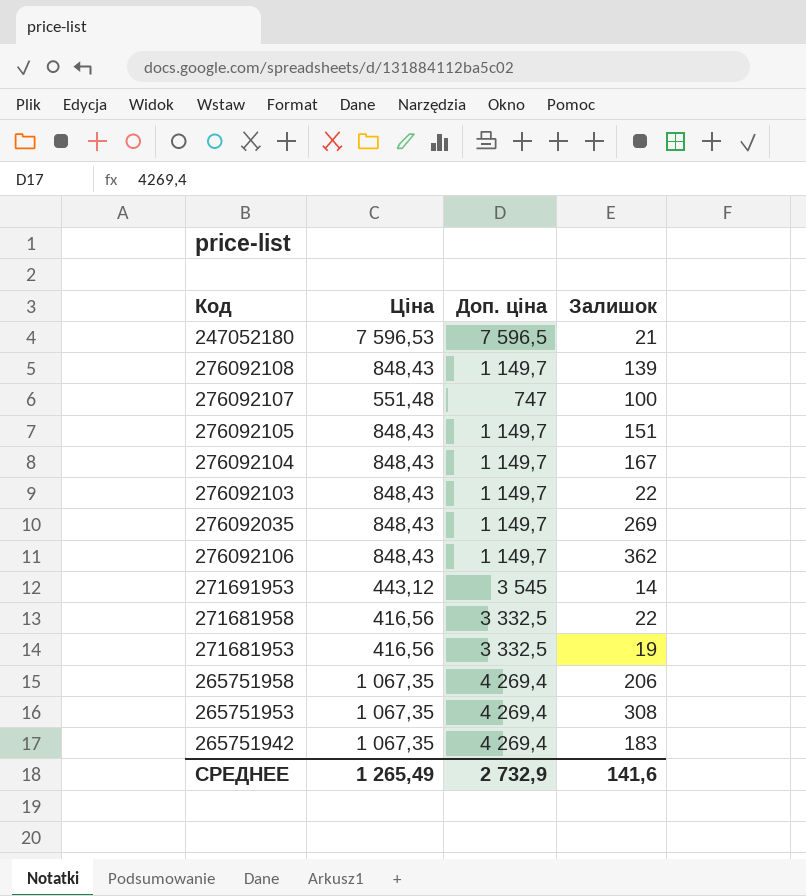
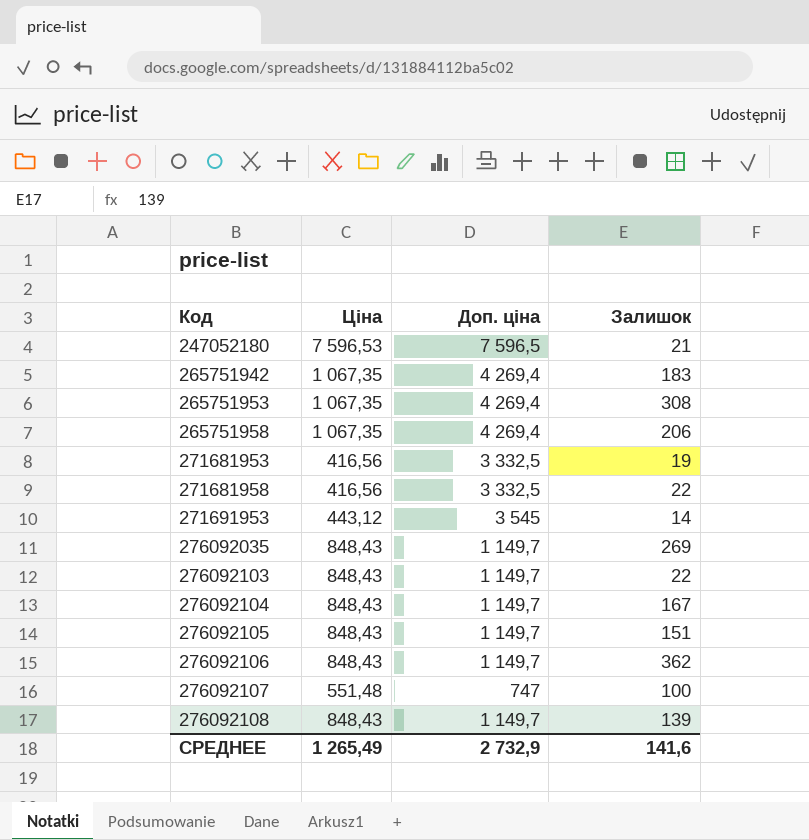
row order: none -> Код ascending

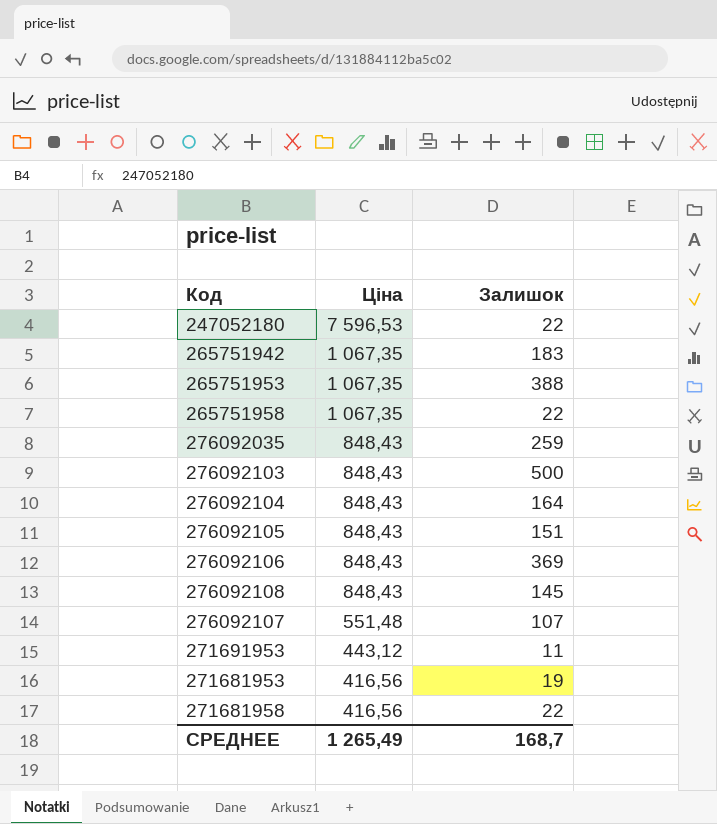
row order: Код ascending -> Ціна descending
column Доп. ціна | position: 3 -> none
247052180 | Залишок: 21 -> 22
265751953 | Залишок: 308 -> 388
265751958 | Залишок: 206 -> 22
276092035 | Залишок: 269 -> 259
276092103 | Залишок: 22 -> 500
276092104 | Залишок: 167 -> 164
276092106 | Залишок: 362 -> 369
276092108 | Залишок: 139 -> 145
276092107 | Залишок: 100 -> 107
271691953 | Залишок: 14 -> 11
СРЕДНЕЕ | Залишок: 141,6 -> 168,7

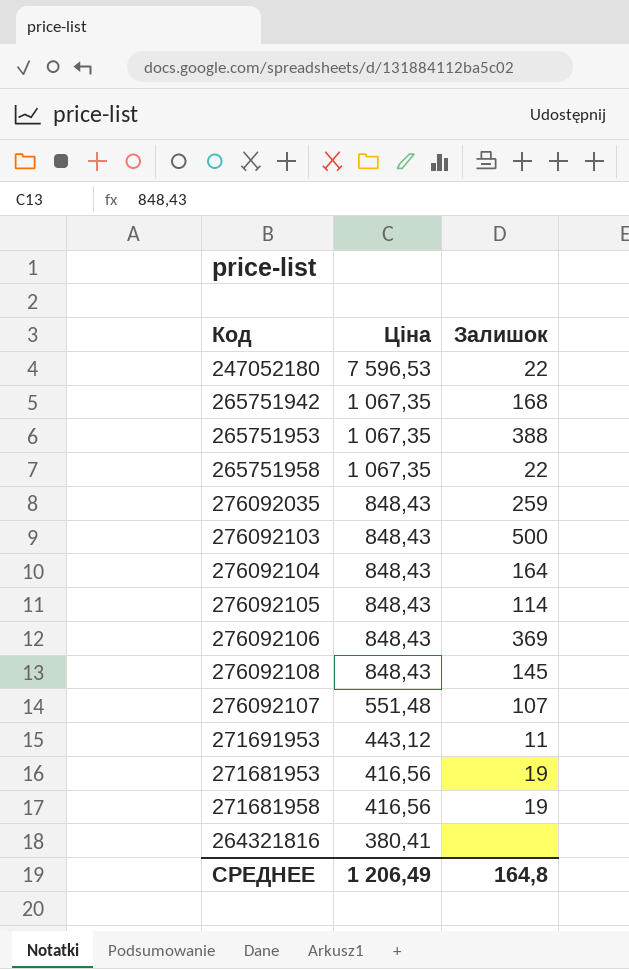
265751942 | Залишок: 183 -> 168
276092105 | Залишок: 151 -> 114
271681958 | Залишок: 22 -> 19
row 264321816: none -> 380,41 | none
СРЕДНЕЕ | Ціна: 1 265,49 -> 1 206,49
СРЕДНЕЕ | Залишок: 168,7 -> 164,8

